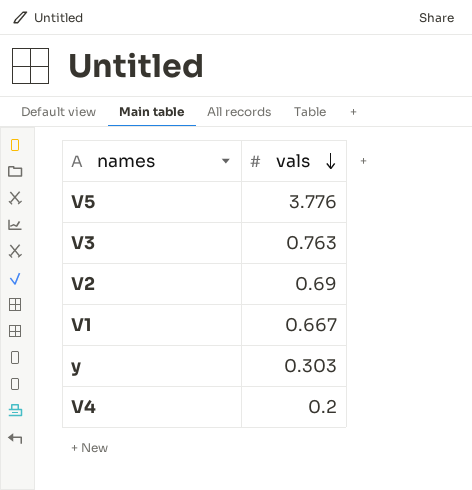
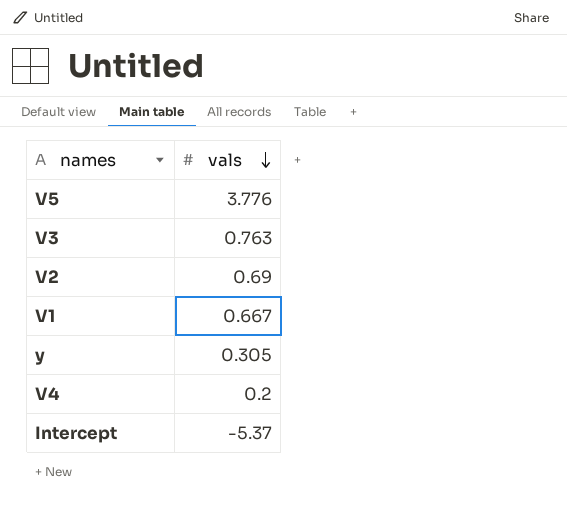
y | vals: 0.303 -> 0.305
row Intercept: none -> -5.37

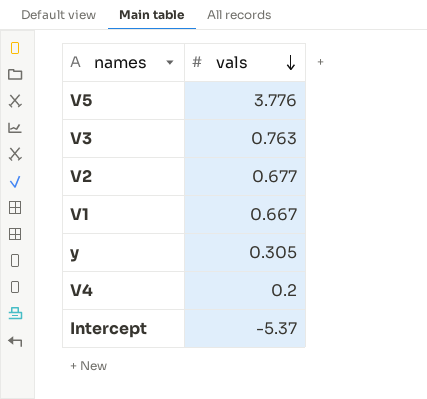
V2 | vals: 0.69 -> 0.677

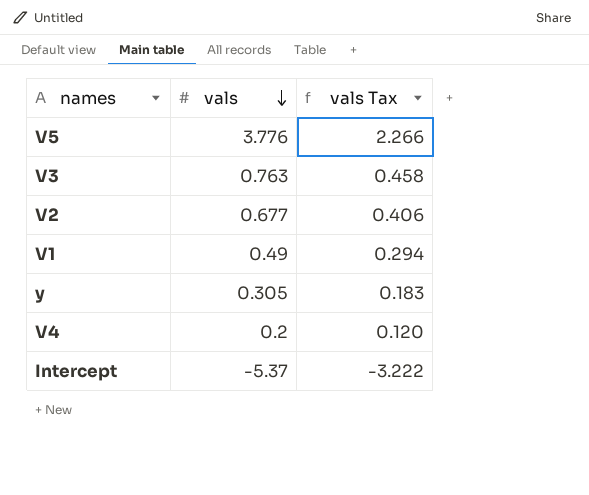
column vals Tax | formula: none -> [vals] * 0.6
V1 | vals: 0.667 -> 0.49

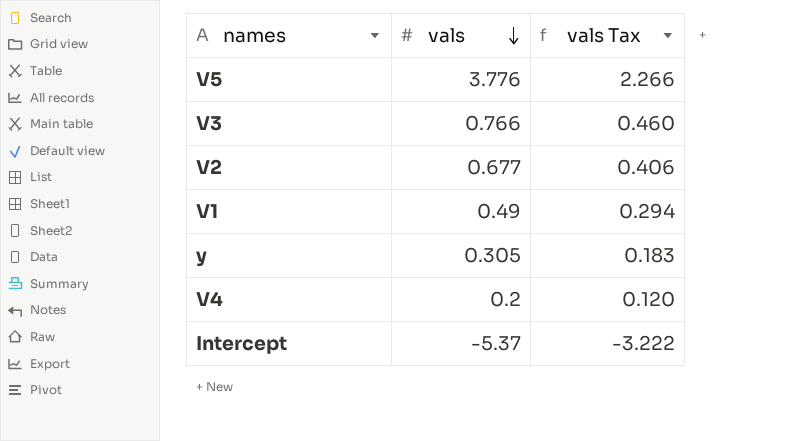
V3 | vals: 0.763 -> 0.766
V3 | vals Tax: 0.458 -> 0.460

